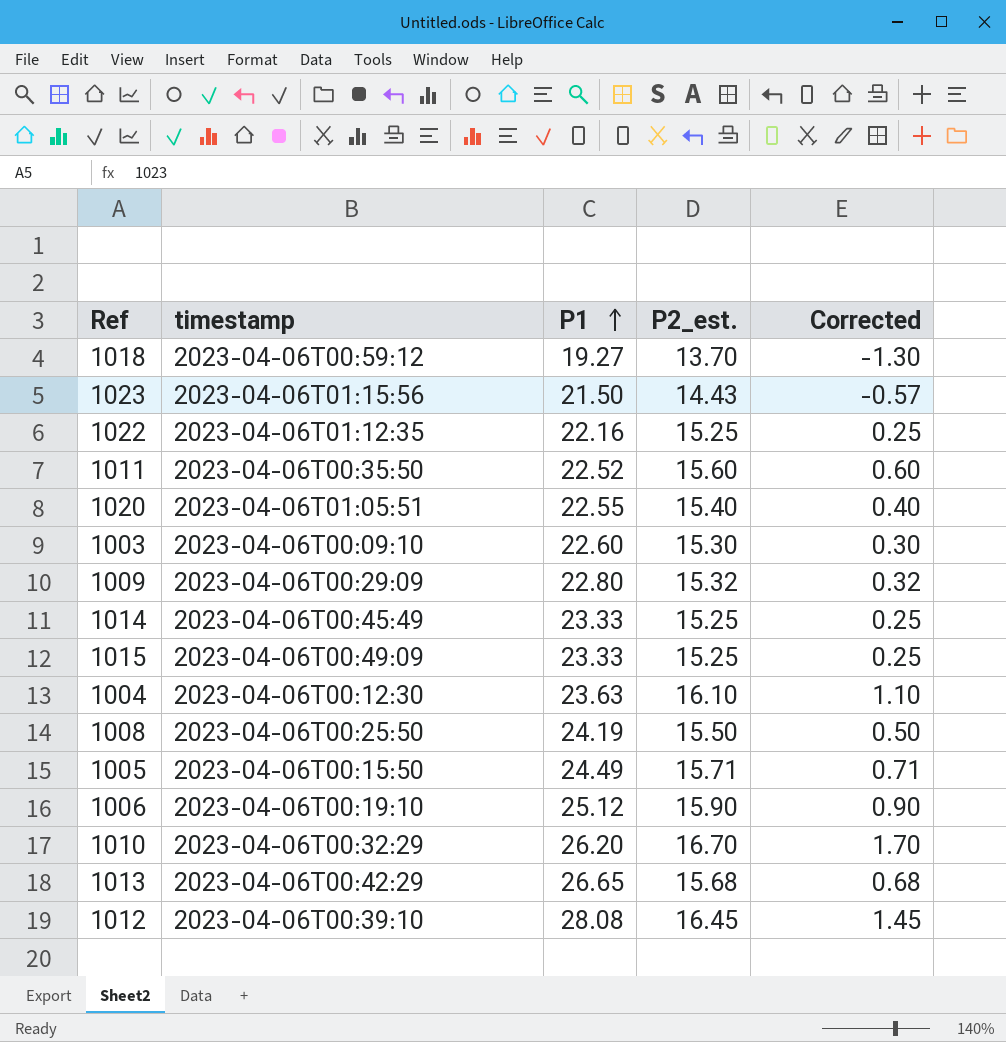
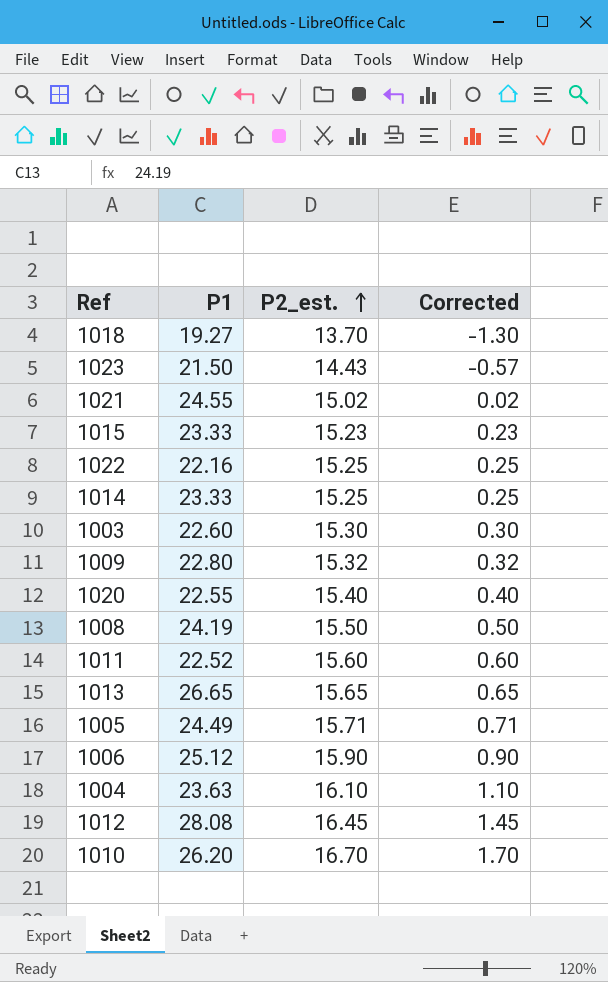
row order: P1 ascending -> P2_est. ascending
column timestamp | position: 2 -> none
row 1021: none -> 24.55 | 15.02 | 0.02
1015 | P2_est.: 15.25 -> 15.23
1015 | Corrected: 0.25 -> 0.23
1013 | P2_est.: 15.68 -> 15.65
1013 | Corrected: 0.68 -> 0.65

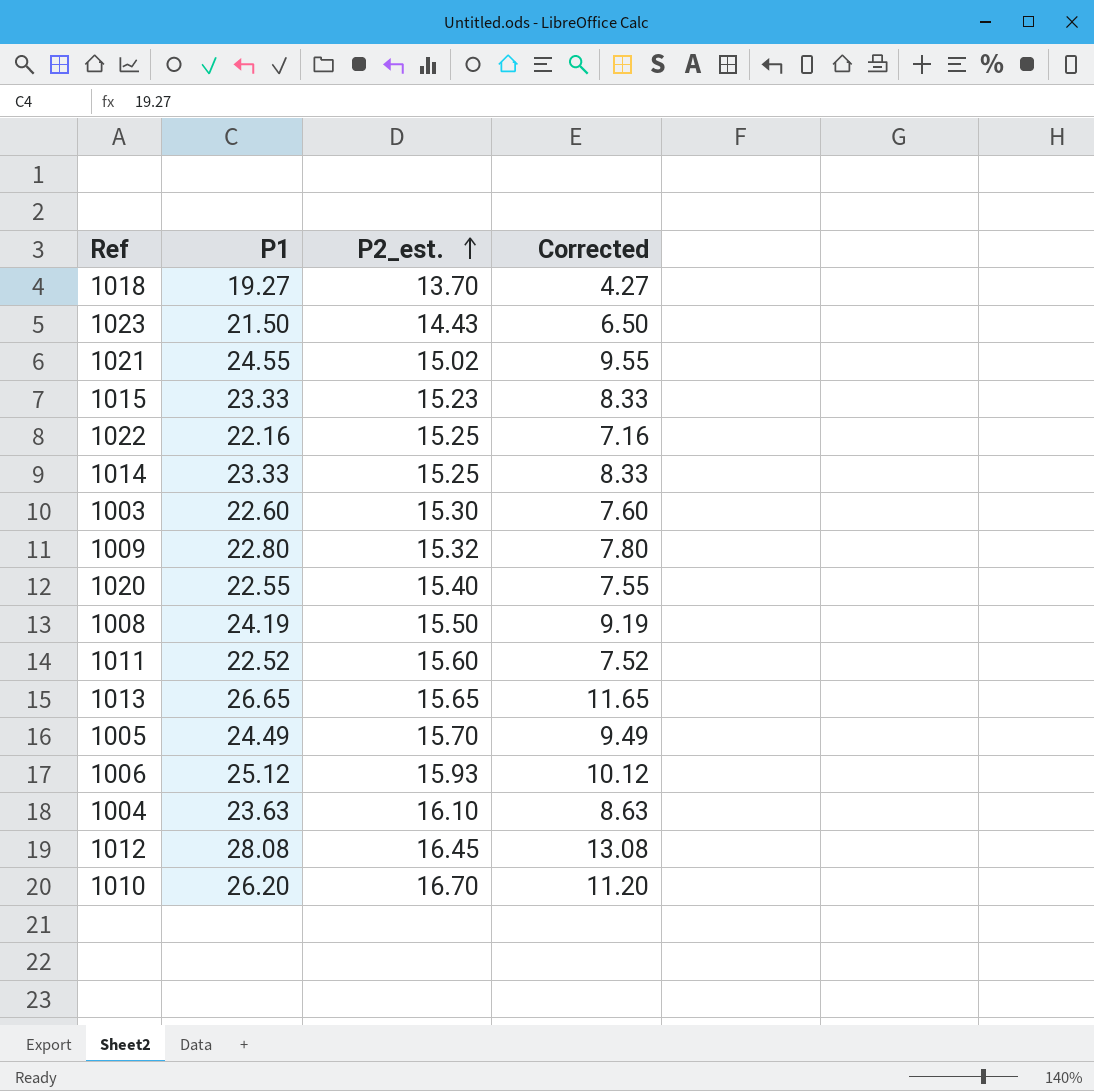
column Corrected | formula: [P2_est.] - 15 -> [P1] - 15
1005 | P2_est.: 15.71 -> 15.70
1006 | P2_est.: 15.90 -> 15.93

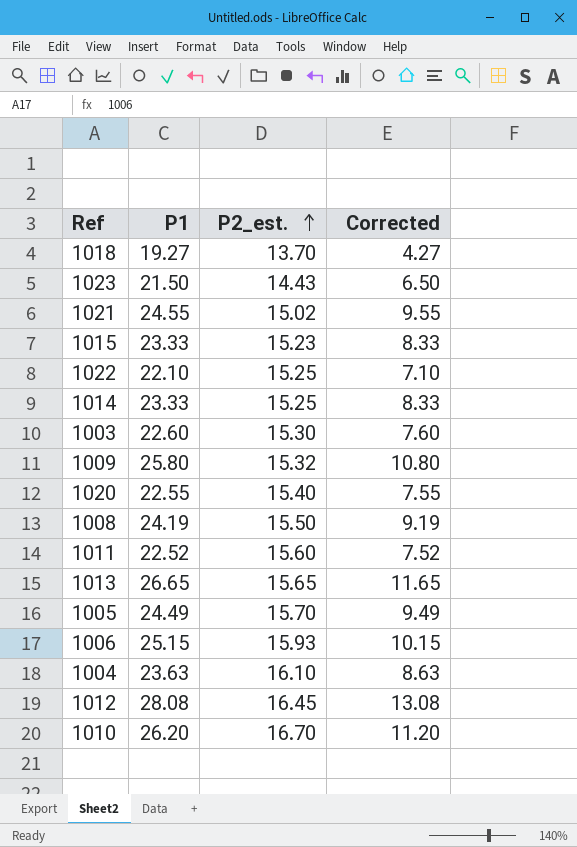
1022 | P1: 22.16 -> 22.10
1022 | Corrected: 7.16 -> 7.10
1009 | P1: 22.80 -> 25.80
1009 | Corrected: 7.80 -> 10.80
1006 | P1: 25.12 -> 25.15
1006 | Corrected: 10.12 -> 10.15

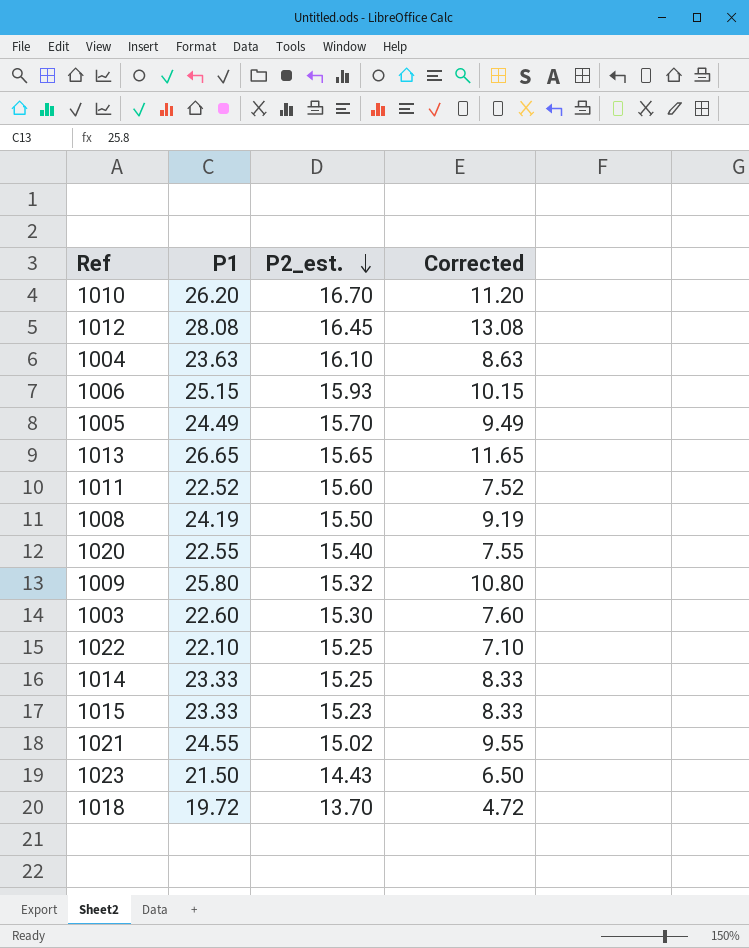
row order: P2_est. ascending -> P2_est. descending
1018 | P1: 19.27 -> 19.72
1018 | Corrected: 4.27 -> 4.72

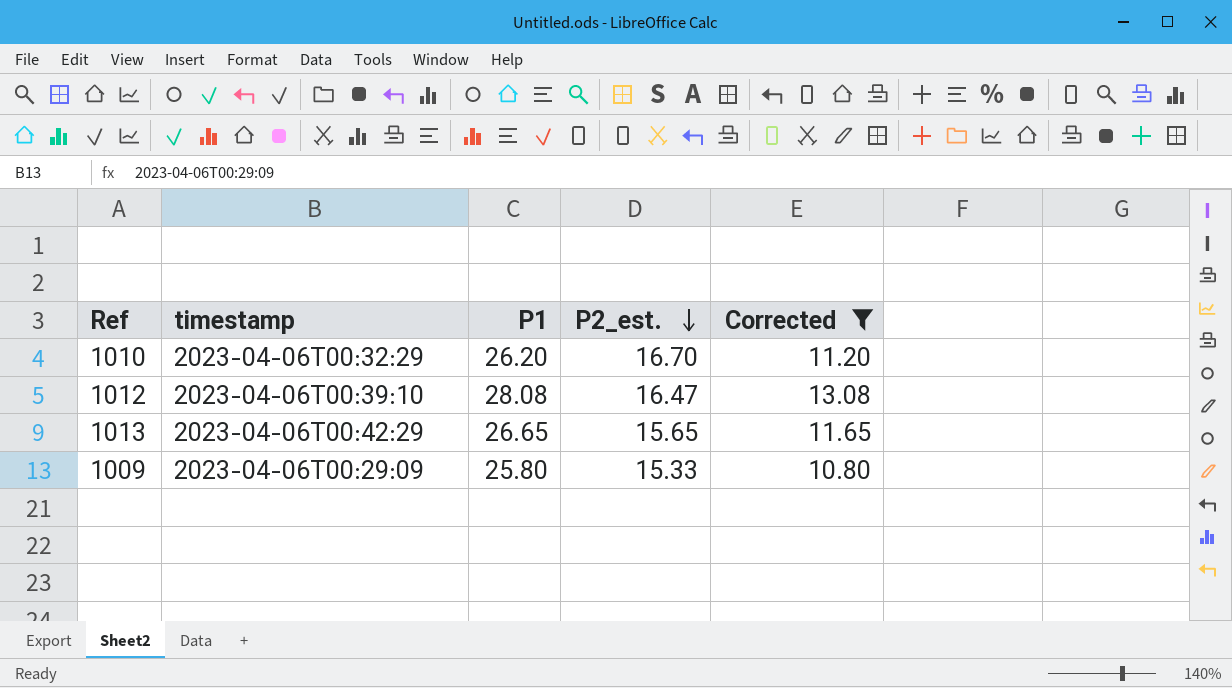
filter: none -> Corrected >= 10.80
column timestamp | position: none -> 2
1012 | P2_est.: 16.45 -> 16.47
1009 | P2_est.: 15.32 -> 15.33

